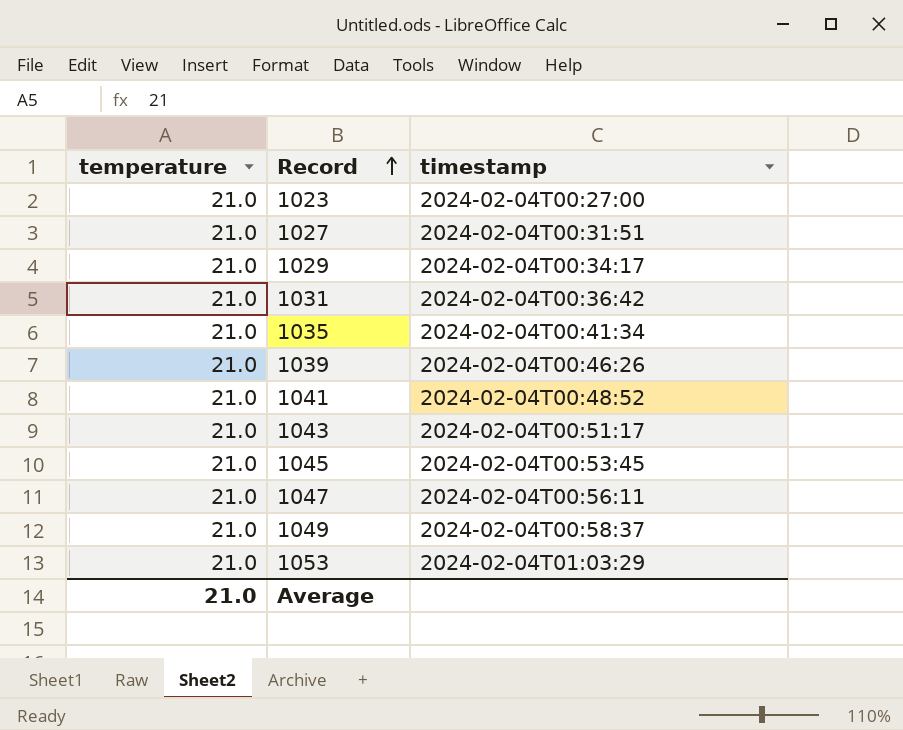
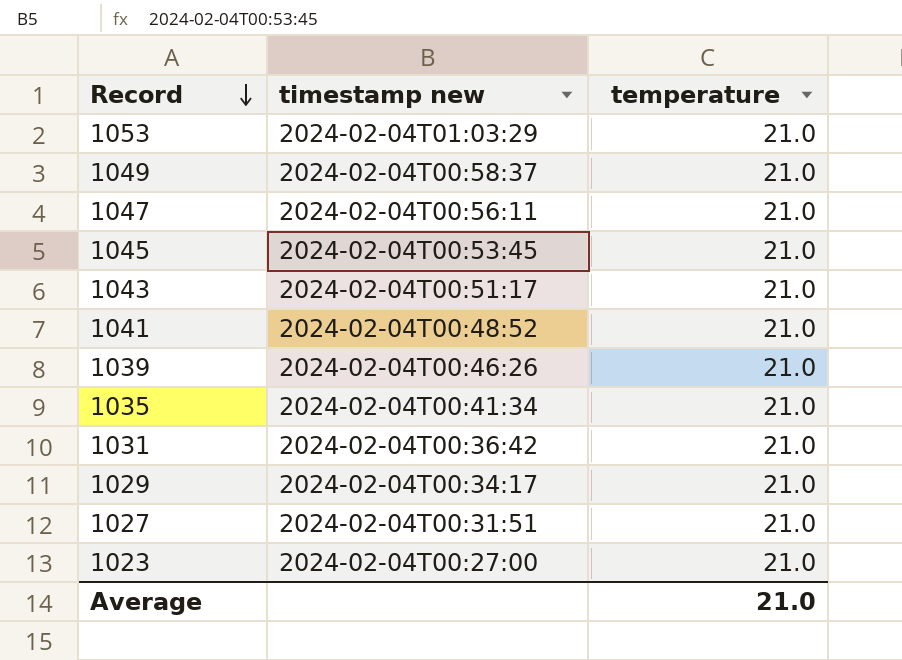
row order: Record ascending -> Record descending
column name: timestamp -> timestamp new
column temperature | position: 1 -> 3

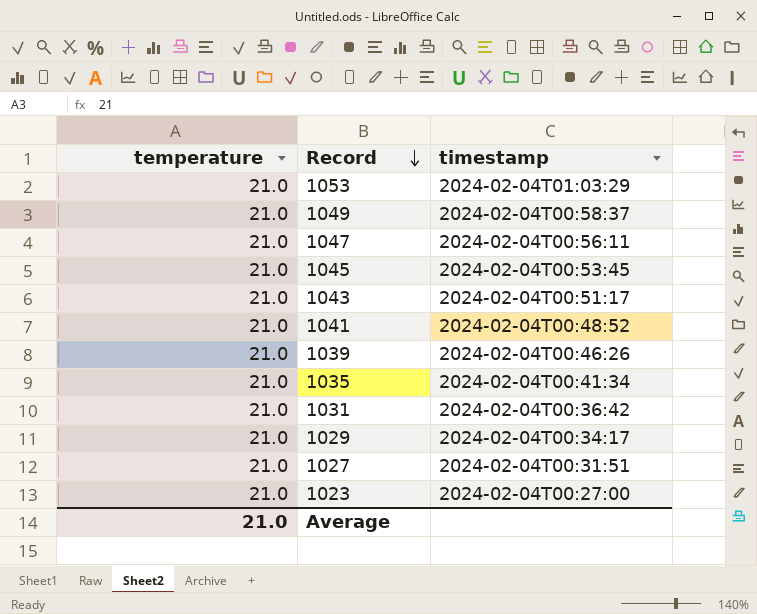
column temperature | position: 3 -> 1
column name: timestamp new -> timestamp

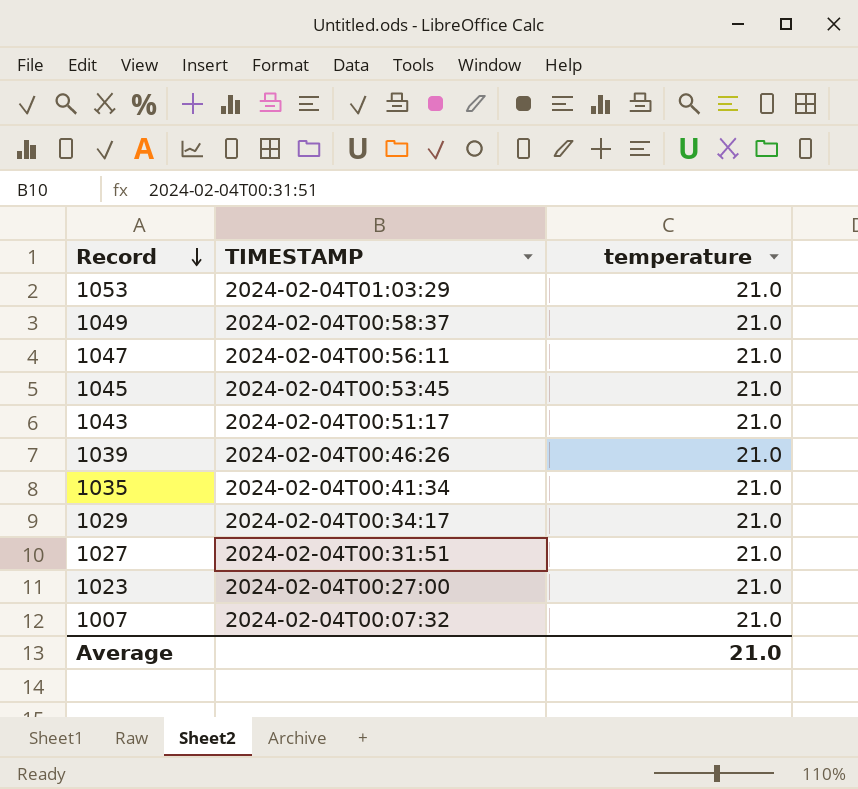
column name: timestamp -> TIMESTAMP
column temperature | position: 1 -> 3
row 1041: 21.0 | 2024-02-04T00:48:52 -> none
row 1031: 21.0 | 2024-02-04T00:36:42 -> none
row 1007: none -> 2024-02-04T00:07:32 | 21.0

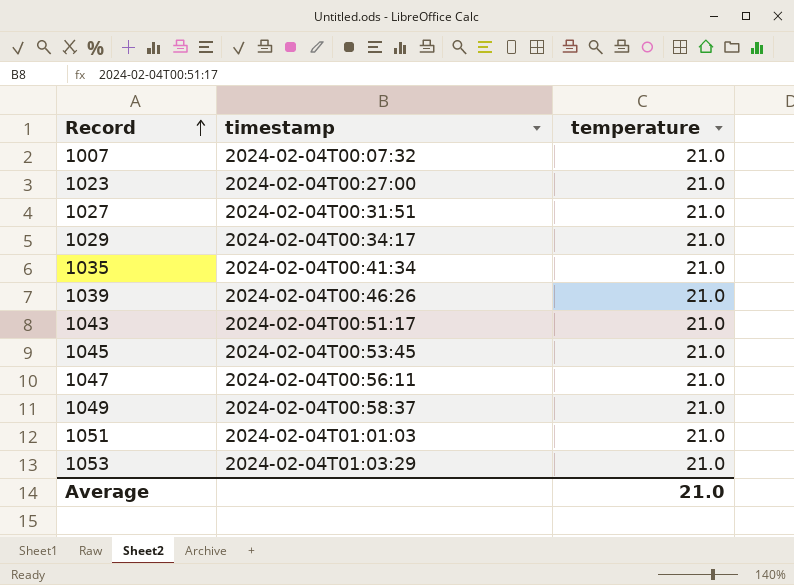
row order: Record descending -> Record ascending
column name: TIMESTAMP -> timestamp
row 1051: none -> 2024-02-04T01:01:03 | 21.0

